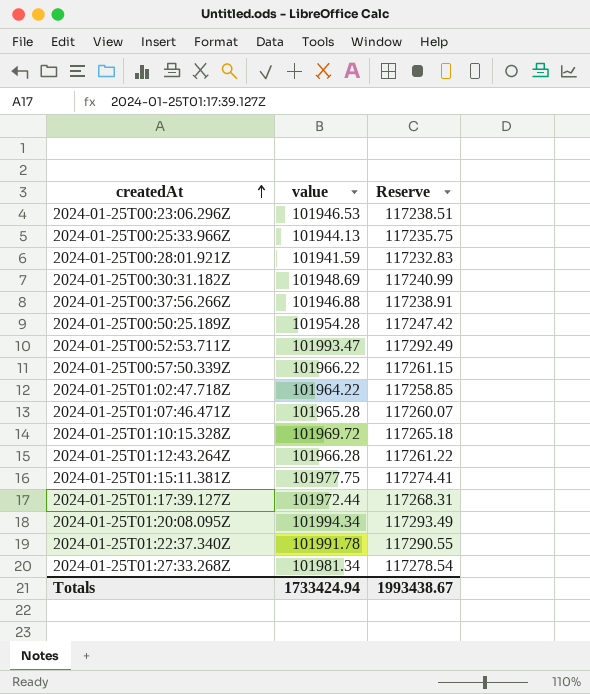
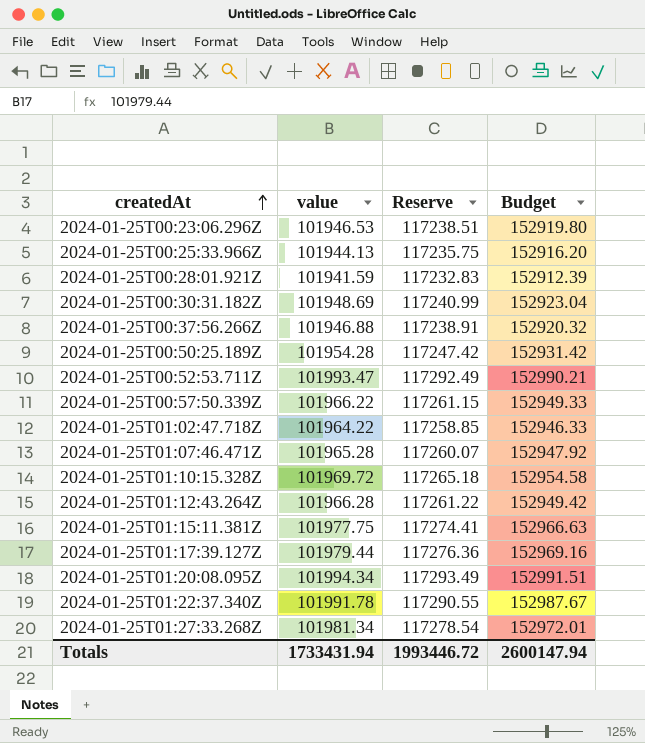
column Budget | formula: none -> [value] * 1.5
2024-01-25T01:17:39.127Z | value: 101972.44 -> 101979.44
2024-01-25T01:17:39.127Z | Reserve: 117268.31 -> 117276.36
Totals | value: 1733424.94 -> 1733431.94
Totals | Reserve: 1993438.67 -> 1993446.72

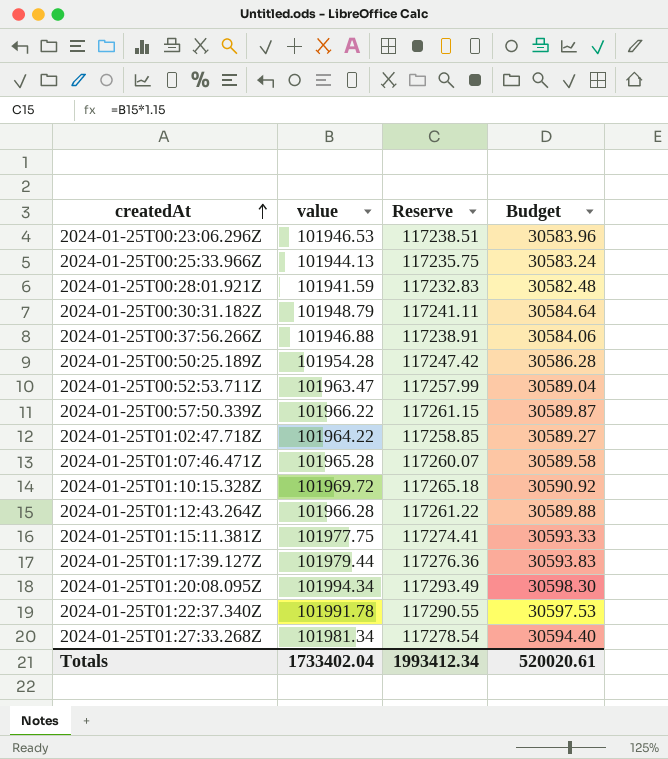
column Budget | formula: [value] * 1.5 -> [value] * 0.3
2024-01-25T00:30:31.182Z | value: 101948.69 -> 101948.79
2024-01-25T00:30:31.182Z | Reserve: 117240.99 -> 117241.11
2024-01-25T00:52:53.711Z | value: 101993.47 -> 101963.47
2024-01-25T00:52:53.711Z | Reserve: 117292.49 -> 117257.99
Totals | value: 1733431.94 -> 1733402.04
Totals | Reserve: 1993446.72 -> 1993412.34
Totals | Budget: 2600147.94 -> 520020.61

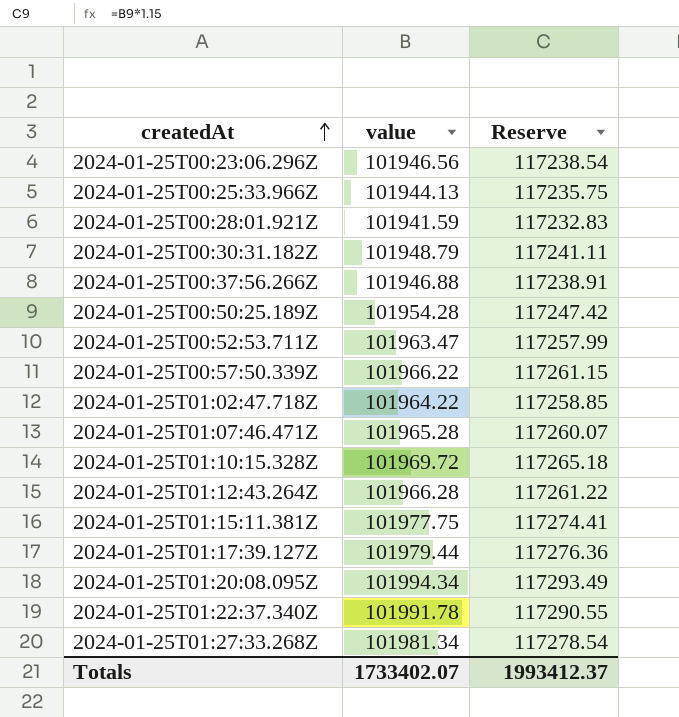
column Budget | formula: [value] * 0.3 -> none
2024-01-25T00:23:06.296Z | value: 101946.53 -> 101946.56
2024-01-25T00:23:06.296Z | Reserve: 117238.51 -> 117238.54
Totals | value: 1733402.04 -> 1733402.07
Totals | Reserve: 1993412.34 -> 1993412.37

